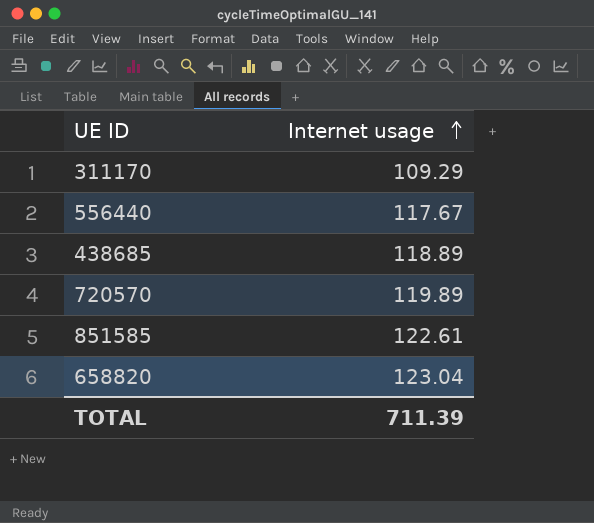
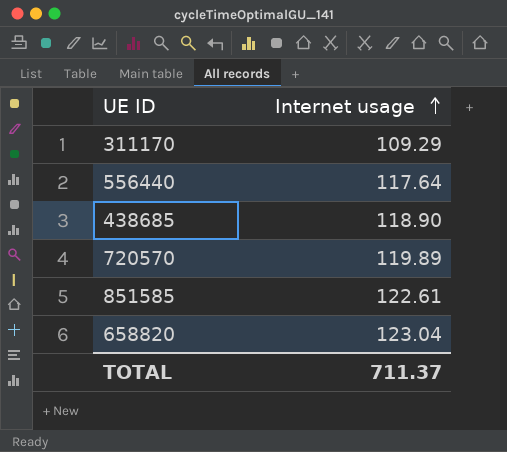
556440 | Internet usage: 117.67 -> 117.64
438685 | Internet usage: 118.89 -> 118.90
TOTAL | Internet usage: 711.39 -> 711.37

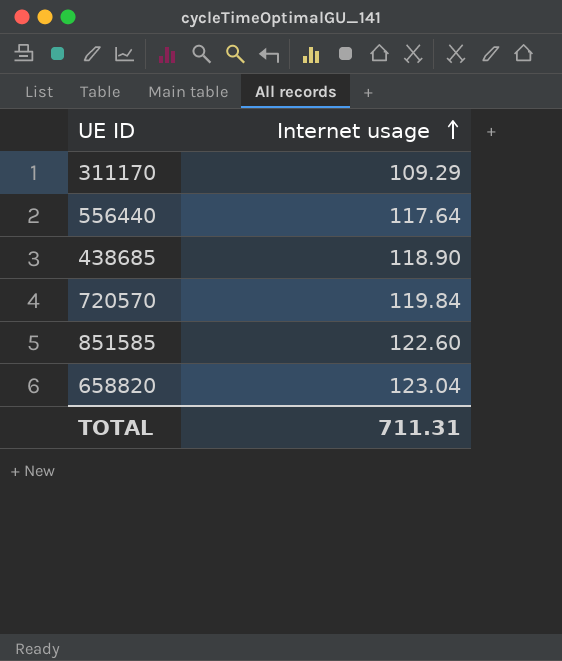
720570 | Internet usage: 119.89 -> 119.84
851585 | Internet usage: 122.61 -> 122.60
TOTAL | Internet usage: 711.37 -> 711.31

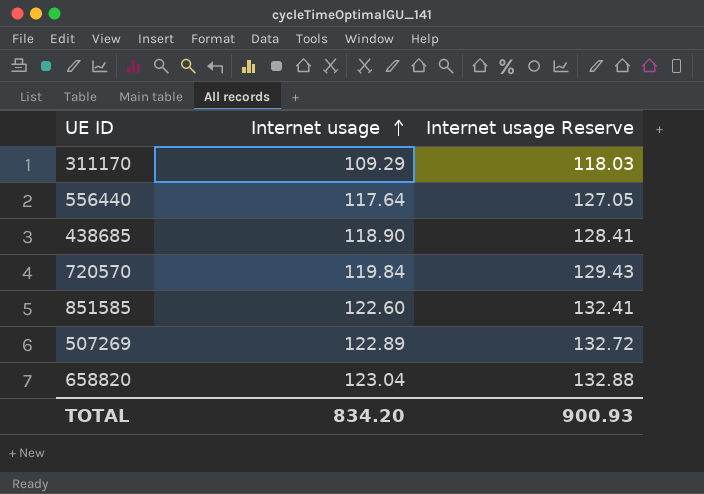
column Internet usage Reserve | formula: none -> [Internet usage] * 1.08
row 507269: none -> 122.89 | 132.72
TOTAL | Internet usage: 711.31 -> 834.20

